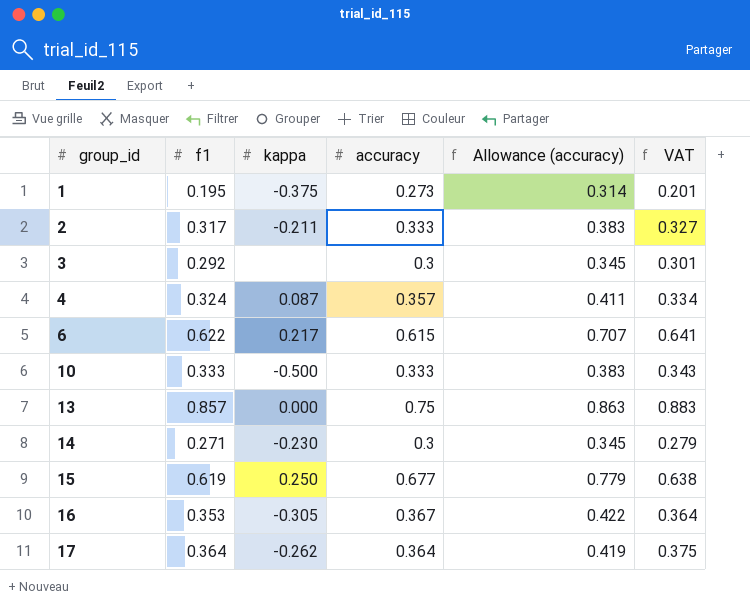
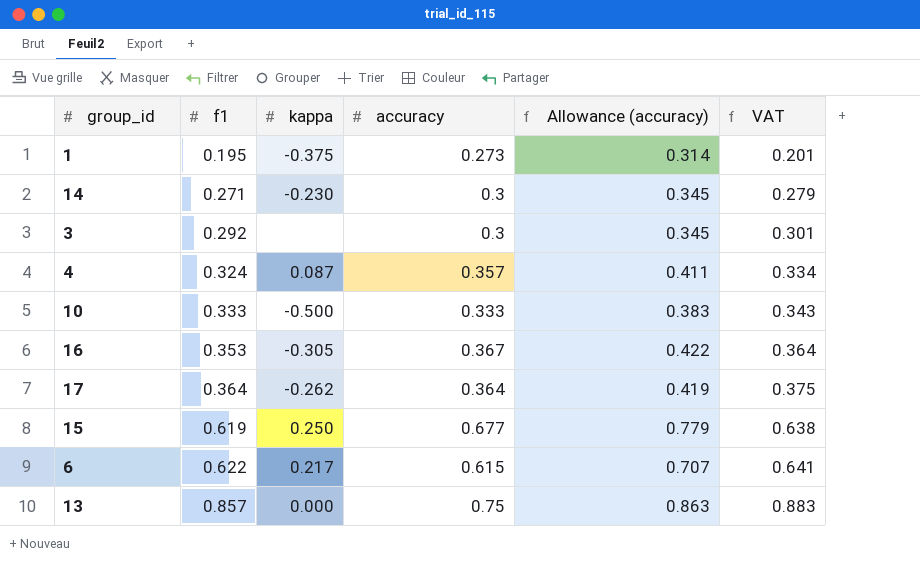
row order: group_id ascending -> f1 ascending
row 2: 0.317 | -0.211 | 0.333 | 0.383 | 0.327 -> none

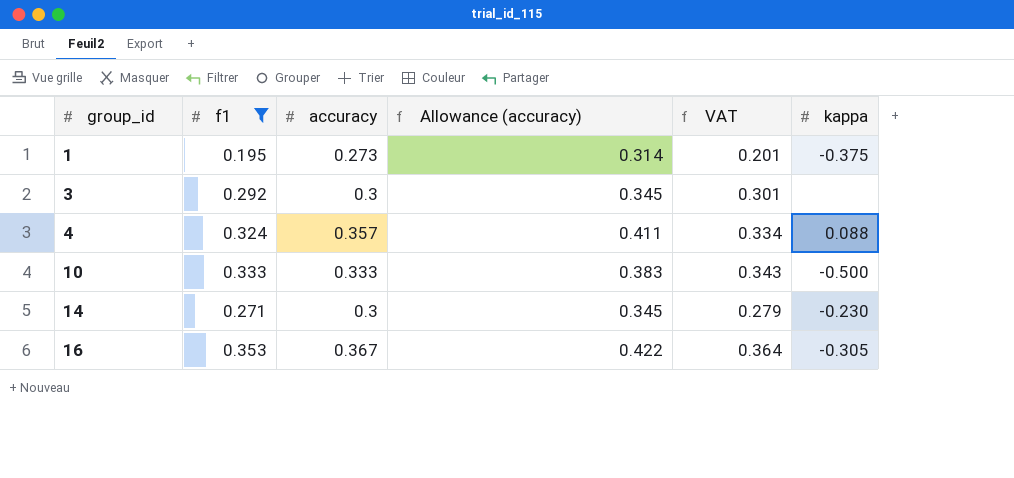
filter: none -> f1 <= 0.353
row order: f1 ascending -> group_id ascending
column kappa | position: 3 -> 6
4 | kappa: 0.087 -> 0.088

